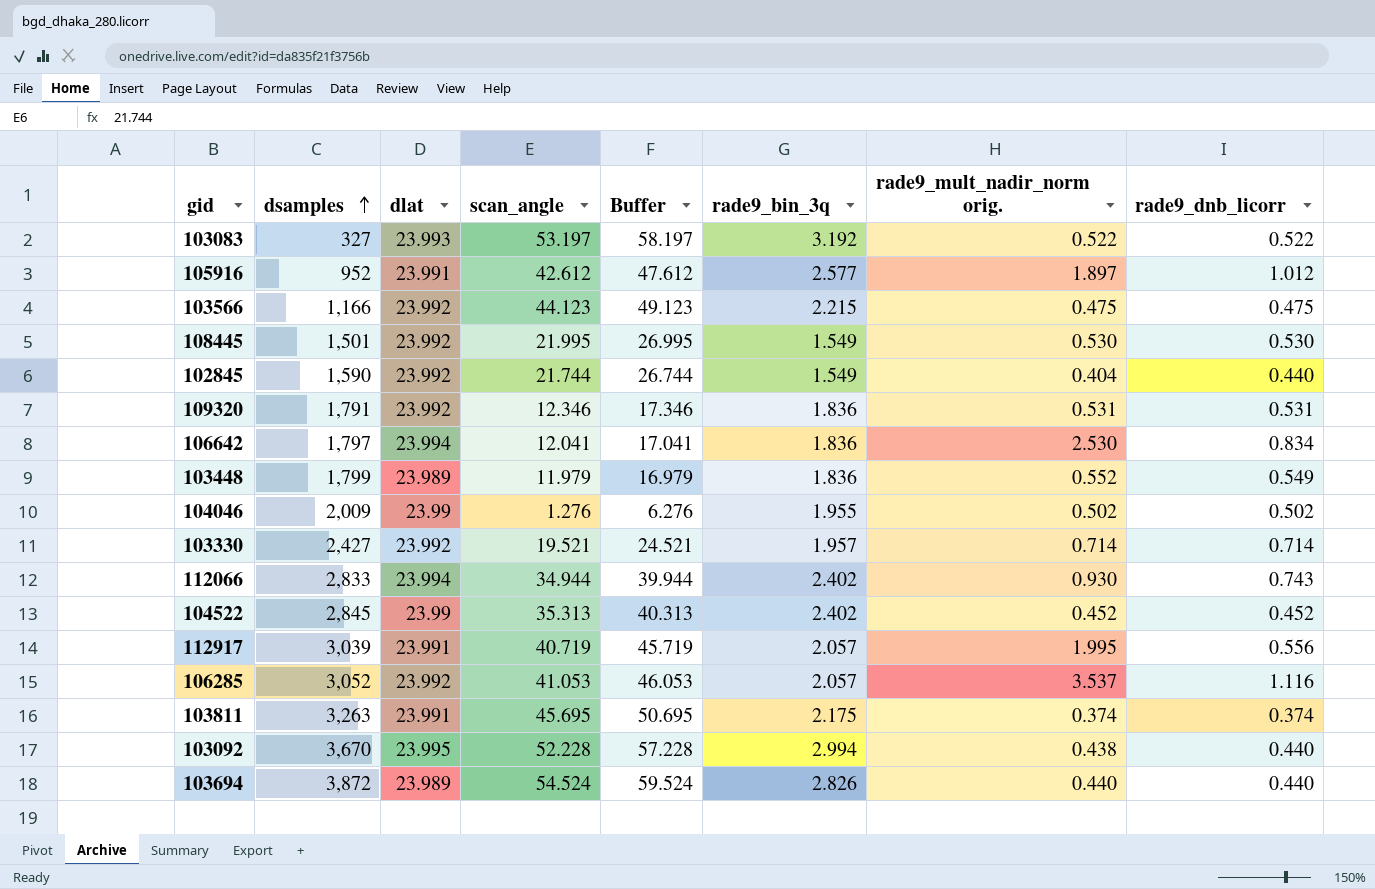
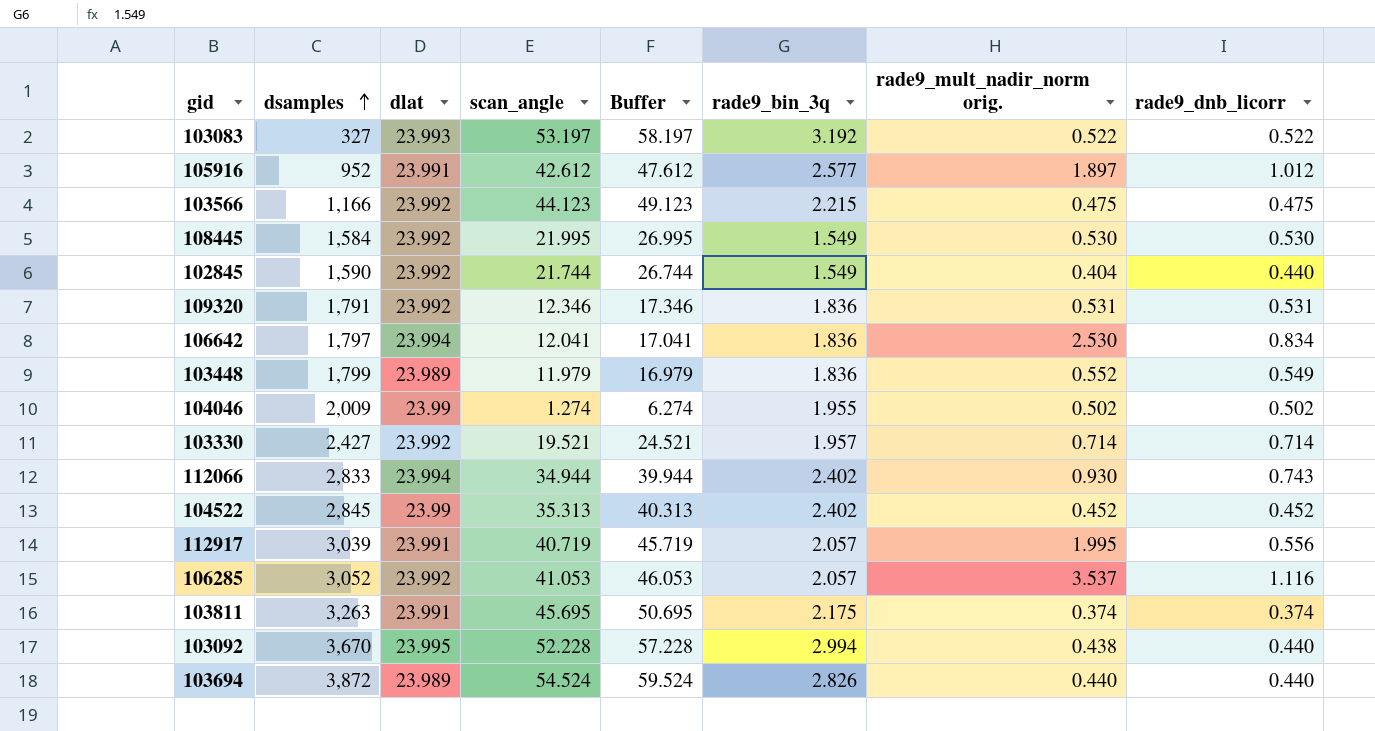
108445 | dsamples: 1,501 -> 1,584
104046 | scan_angle: 1.276 -> 1.274
104046 | Buffer: 6.276 -> 6.274

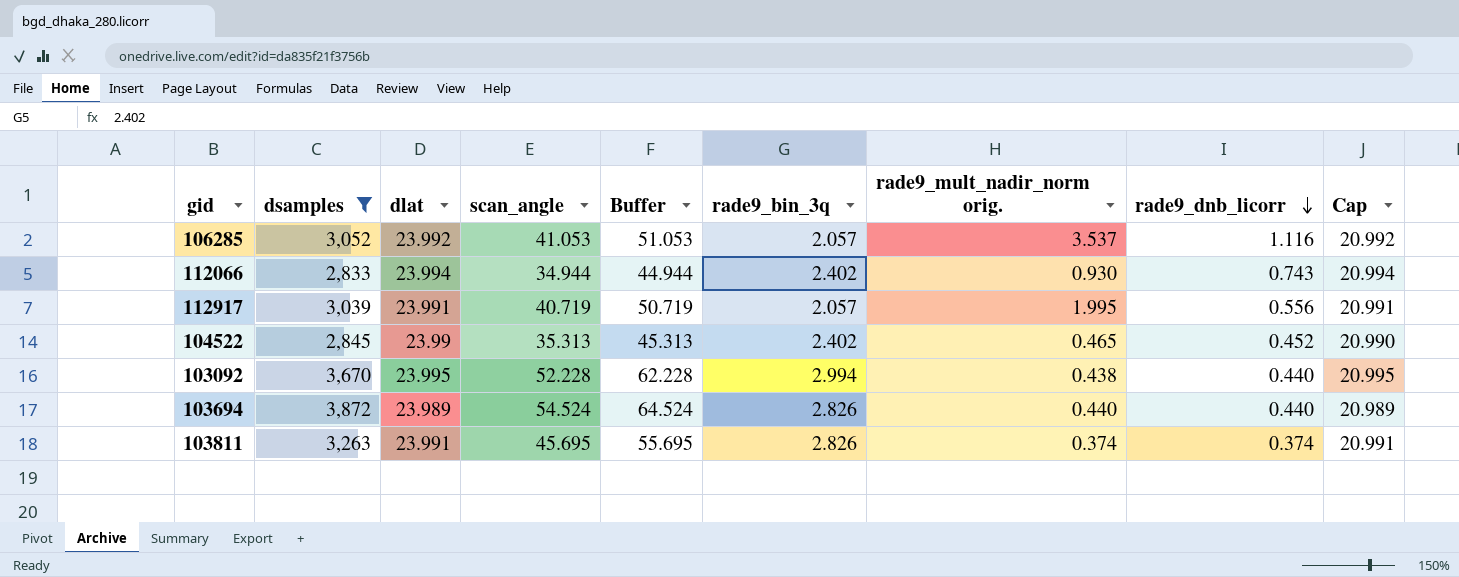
filter: none -> dsamples >= 2,833
row order: dsamples ascending -> rade9_dnb_licorr descending
column Buffer | formula: [scan_angle] + 5 -> [scan_angle] + 10
column Cap | formula: none -> [dlat] - 3
104522 | rade9_mult_nadir_norm orig.: 0.452 -> 0.465
103811 | rade9_bin_3q: 2.175 -> 2.826

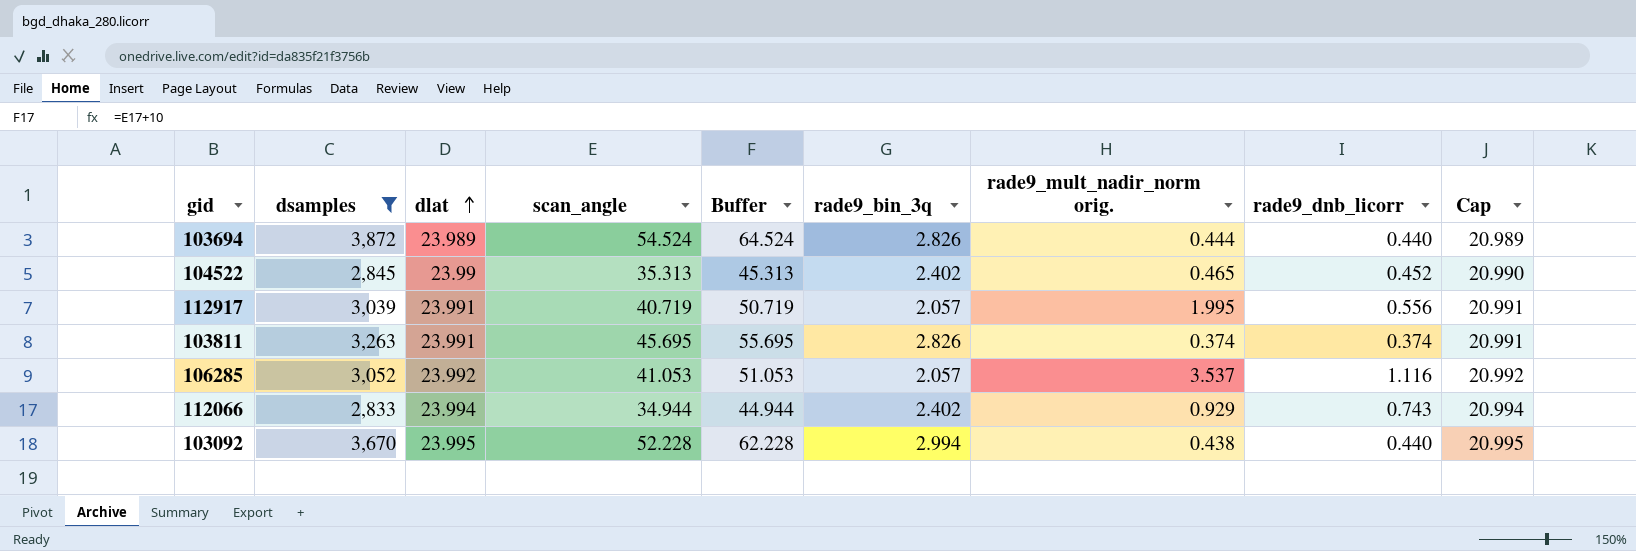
row order: rade9_dnb_licorr descending -> dlat ascending
103694 | rade9_mult_nadir_norm orig.: 0.440 -> 0.444
112066 | rade9_mult_nadir_norm orig.: 0.930 -> 0.929

